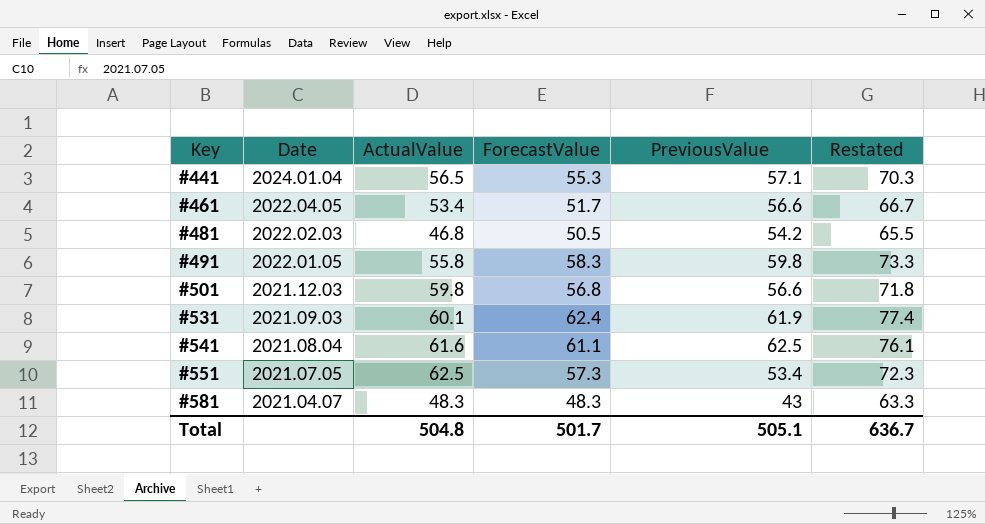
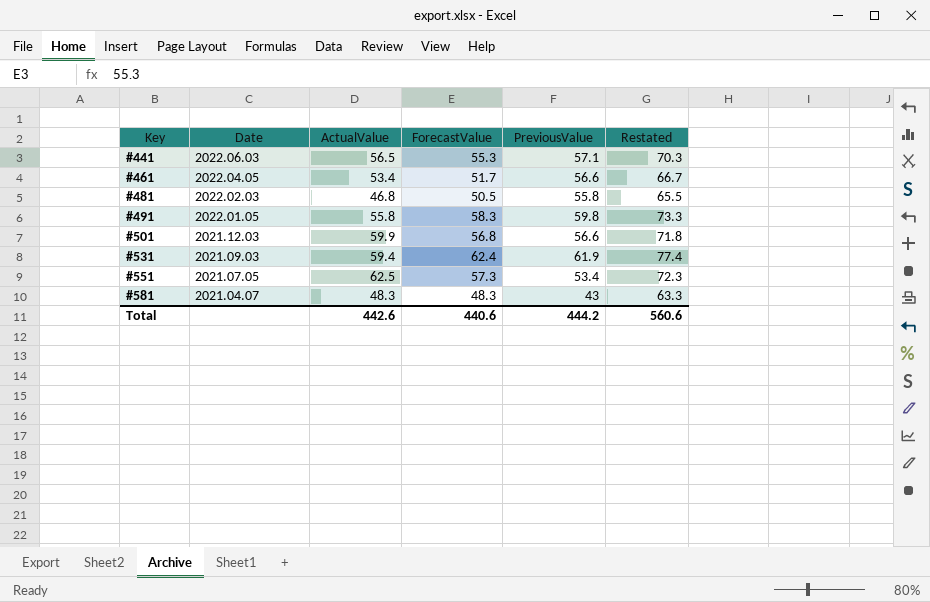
row #541: 2021.08.04 | 61.6 | 61.1 | 62.5 | 76.1 -> none
#441 | Date: 2024.01.04 -> 2022.06.03
#481 | PreviousValue: 54.2 -> 55.8
#501 | ActualValue: 59.8 -> 59.9
#531 | ActualValue: 60.1 -> 59.4
Total | ActualValue: 504.8 -> 442.6
Total | ForecastValue: 501.7 -> 440.6
Total | PreviousValue: 505.1 -> 444.2
Total | Restated: 636.7 -> 560.6

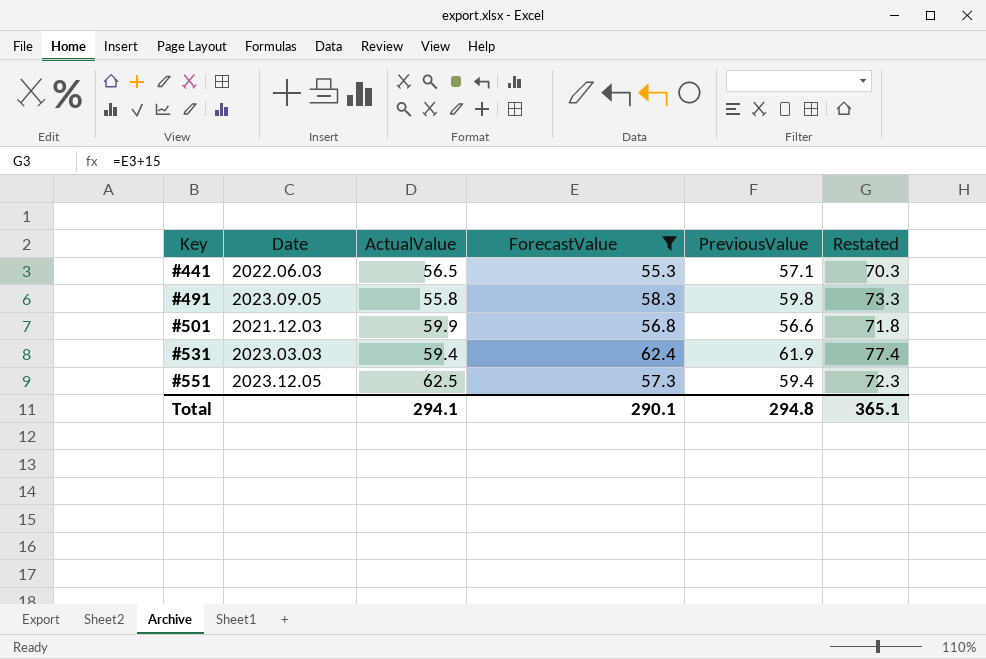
filter: none -> ForecastValue >= 55.3
#491 | Date: 2022.01.05 -> 2023.09.05
#531 | Date: 2021.09.03 -> 2023.03.03
#551 | Date: 2021.07.05 -> 2023.12.05
#551 | PreviousValue: 53.4 -> 59.4
Total | ActualValue: 442.6 -> 294.1
Total | ForecastValue: 440.6 -> 290.1
Total | PreviousValue: 444.2 -> 294.8
Total | Restated: 560.6 -> 365.1

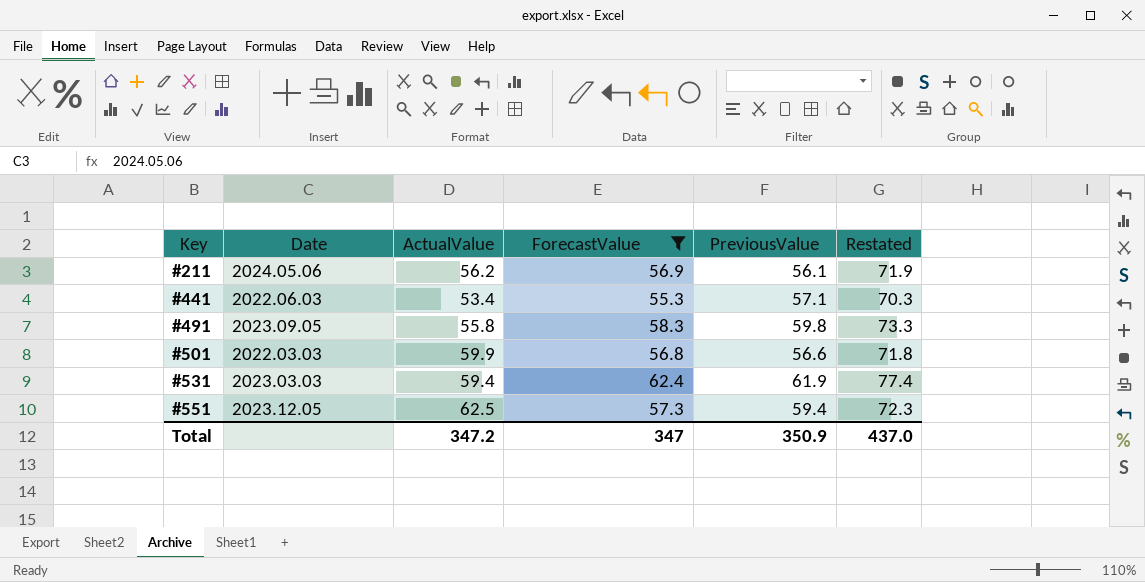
row #211: none -> 2024.05.06 | 56.2 | 56.9 | 56.1 | 71.9
#441 | ActualValue: 56.5 -> 53.4
#501 | Date: 2021.12.03 -> 2022.03.03
Total | ActualValue: 294.1 -> 347.2
Total | ForecastValue: 290.1 -> 347
Total | PreviousValue: 294.8 -> 350.9
Total | Restated: 365.1 -> 437.0

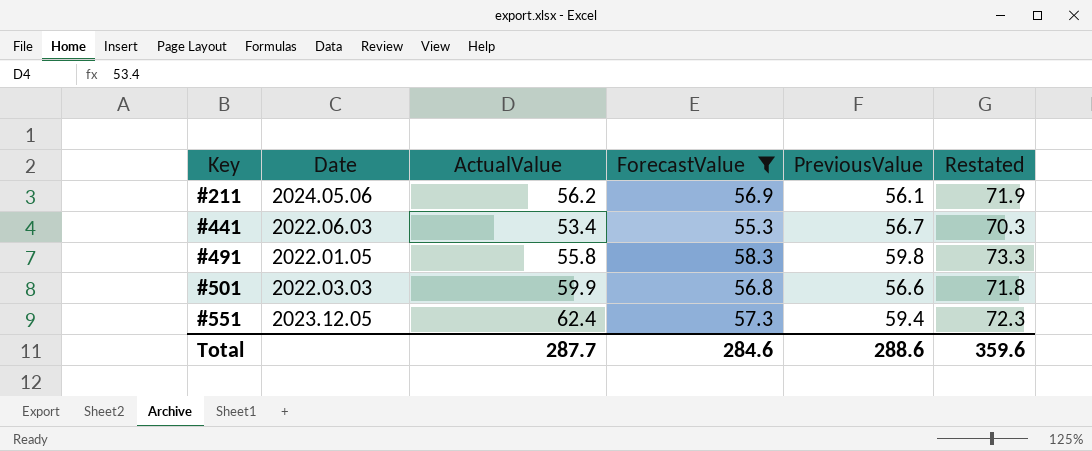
row #531: 2023.03.03 | 59.4 | 62.4 | 61.9 | 77.4 -> none
#441 | PreviousValue: 57.1 -> 56.7
#491 | Date: 2023.09.05 -> 2022.01.05
#551 | ActualValue: 62.5 -> 62.4
Total | ActualValue: 347.2 -> 287.7
Total | ForecastValue: 347 -> 284.6
Total | PreviousValue: 350.9 -> 288.6
Total | Restated: 437.0 -> 359.6

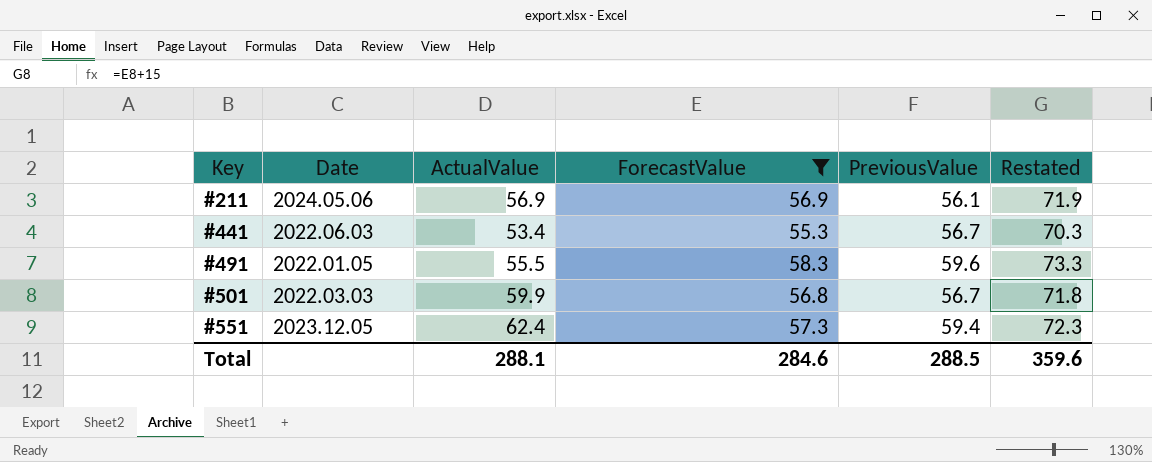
#211 | ActualValue: 56.2 -> 56.9
#491 | ActualValue: 55.8 -> 55.5
#491 | PreviousValue: 59.8 -> 59.6
#501 | PreviousValue: 56.6 -> 56.7
Total | ActualValue: 287.7 -> 288.1
Total | PreviousValue: 288.6 -> 288.5

